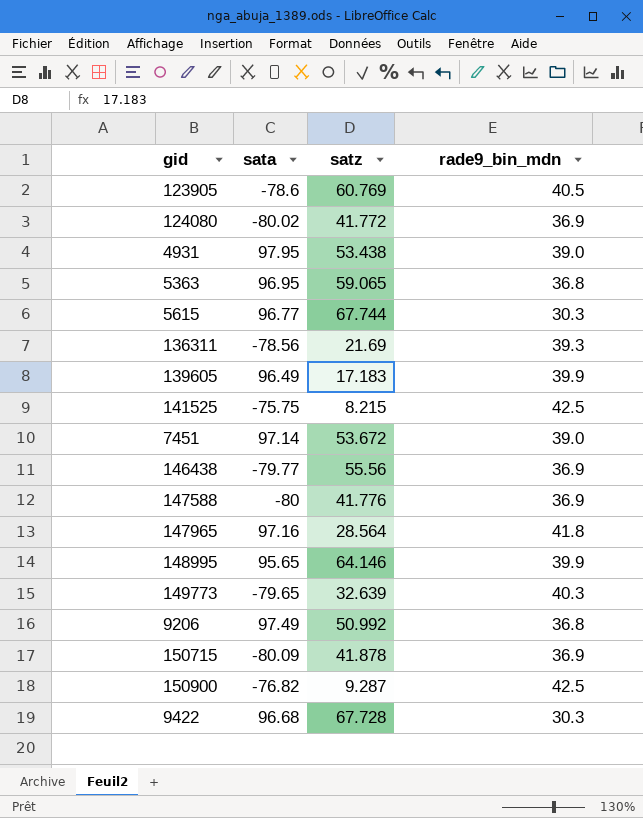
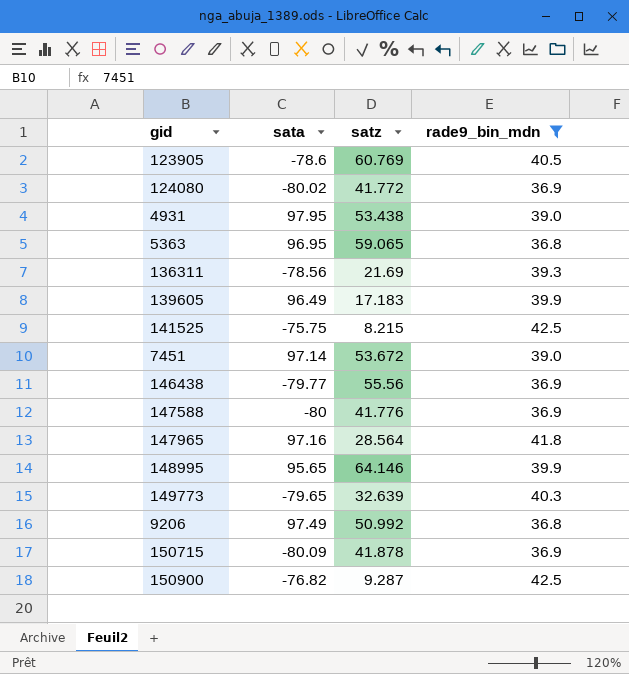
filter: none -> rade9_bin_mdn != 30.3

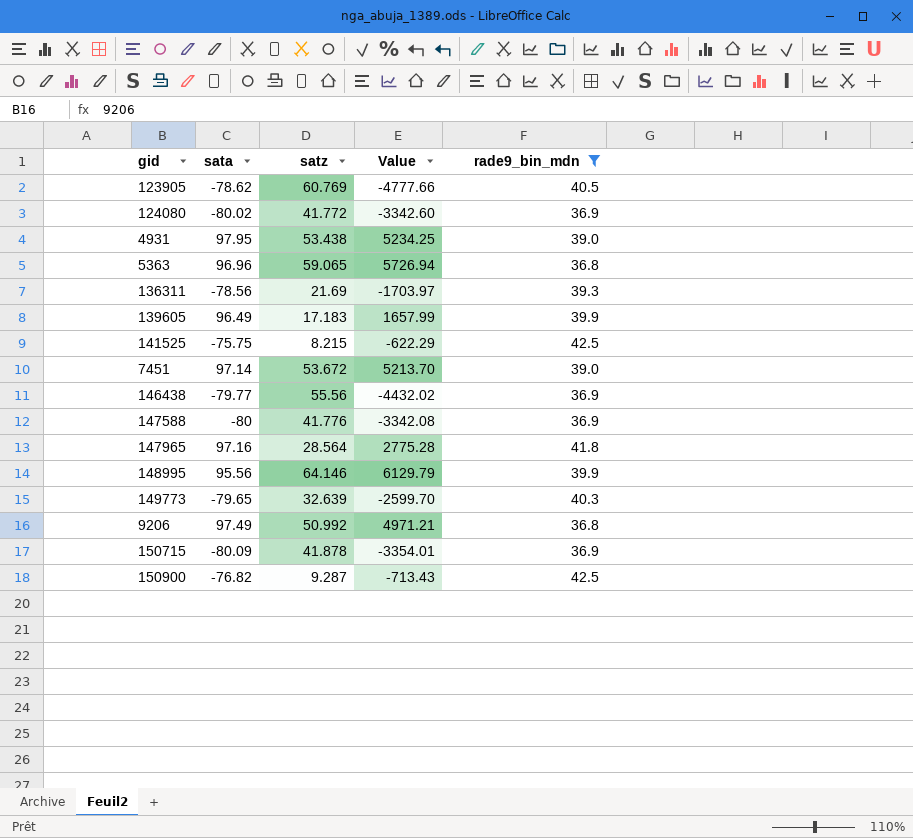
column Value | formula: none -> [sata] * [satz]
123905 | sata: -78.6 -> -78.62
5363 | sata: 96.95 -> 96.96
148995 | sata: 95.65 -> 95.56

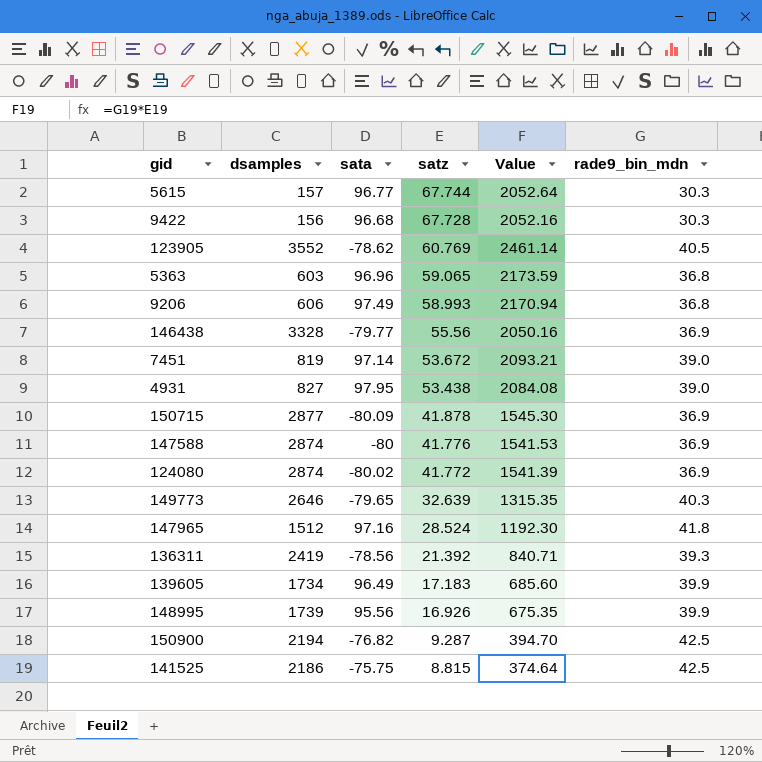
filter: rade9_bin_mdn != 30.3 -> none
row order: none -> satz descending
column dsamples | position: none -> 2
column Value | formula: [sata] * [satz] -> [satz] * [rade9_bin_mdn]
9206 | satz: 50.992 -> 58.993
147965 | satz: 28.564 -> 28.524
136311 | satz: 21.69 -> 21.392
148995 | satz: 64.146 -> 16.926
141525 | satz: 8.215 -> 8.815

